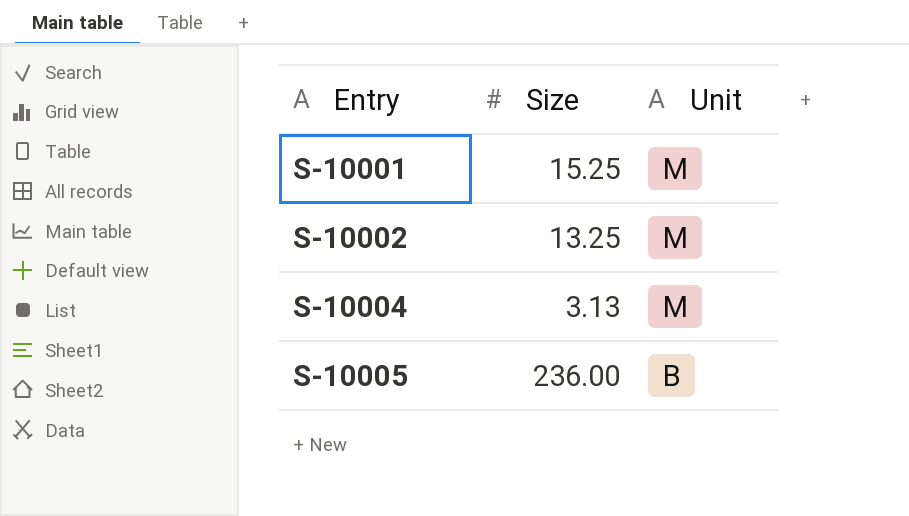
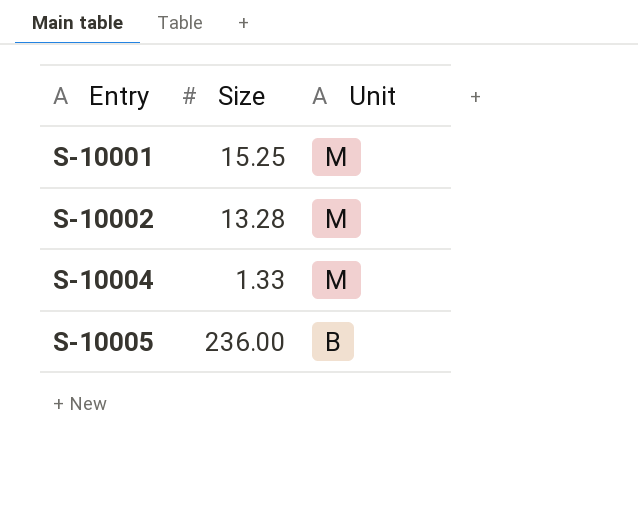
S-10002 | Size: 13.25 -> 13.28
S-10004 | Size: 3.13 -> 1.33

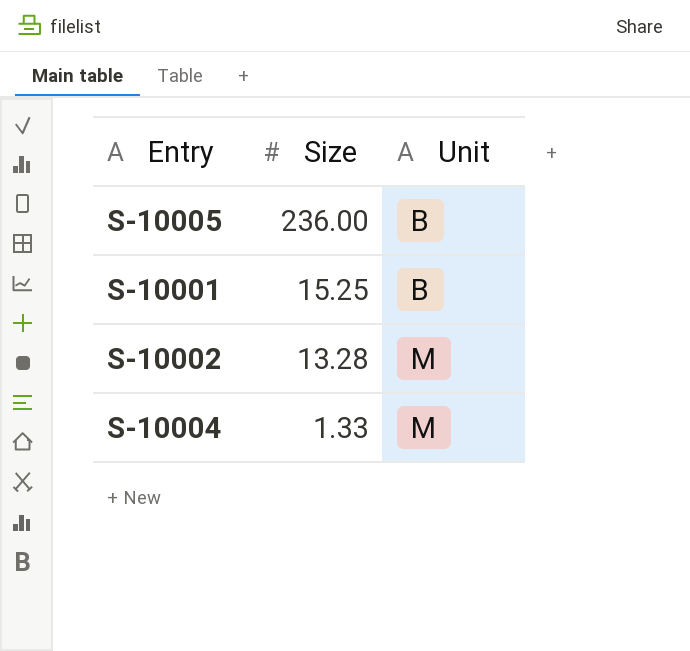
row order: Entry ascending -> Size descending
S-10001 | Unit: M -> B

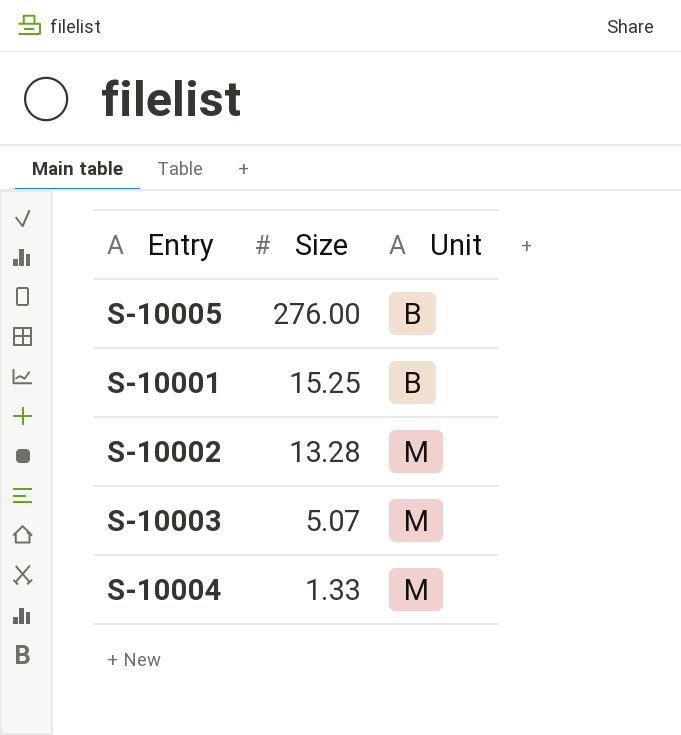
S-10005 | Size: 236.00 -> 276.00
row S-10003: none -> 5.07 | M

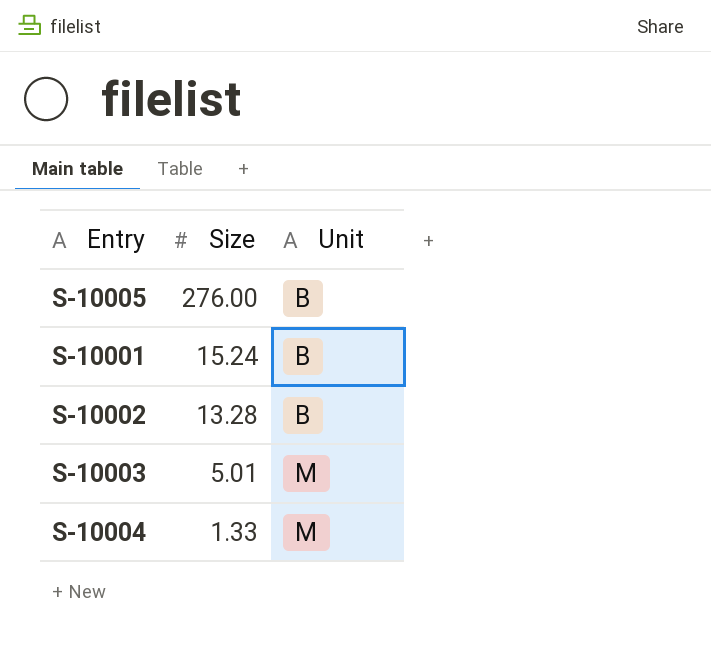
S-10001 | Size: 15.25 -> 15.24
S-10002 | Unit: M -> B
S-10003 | Size: 5.07 -> 5.01

